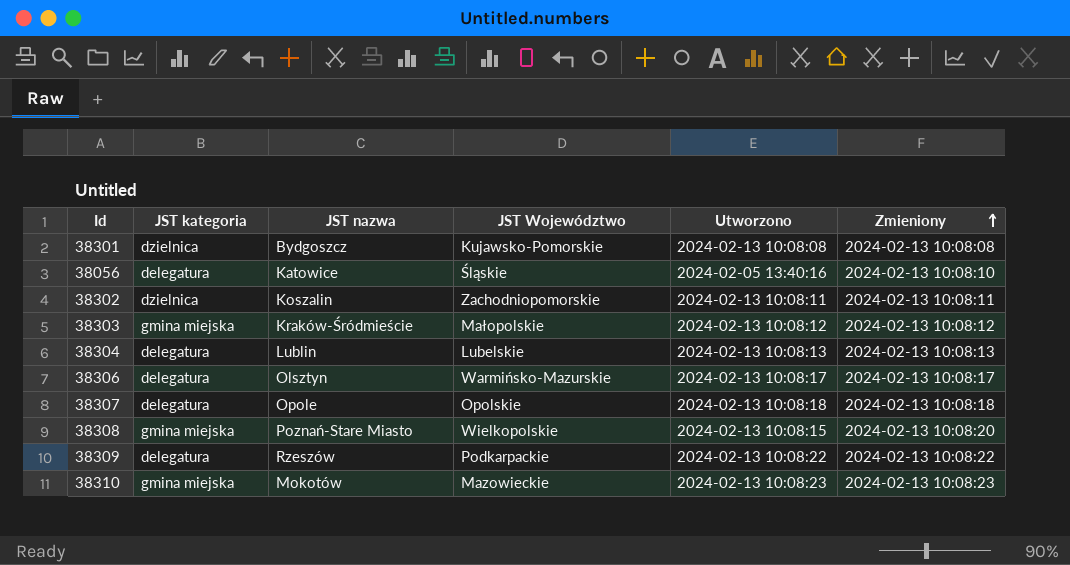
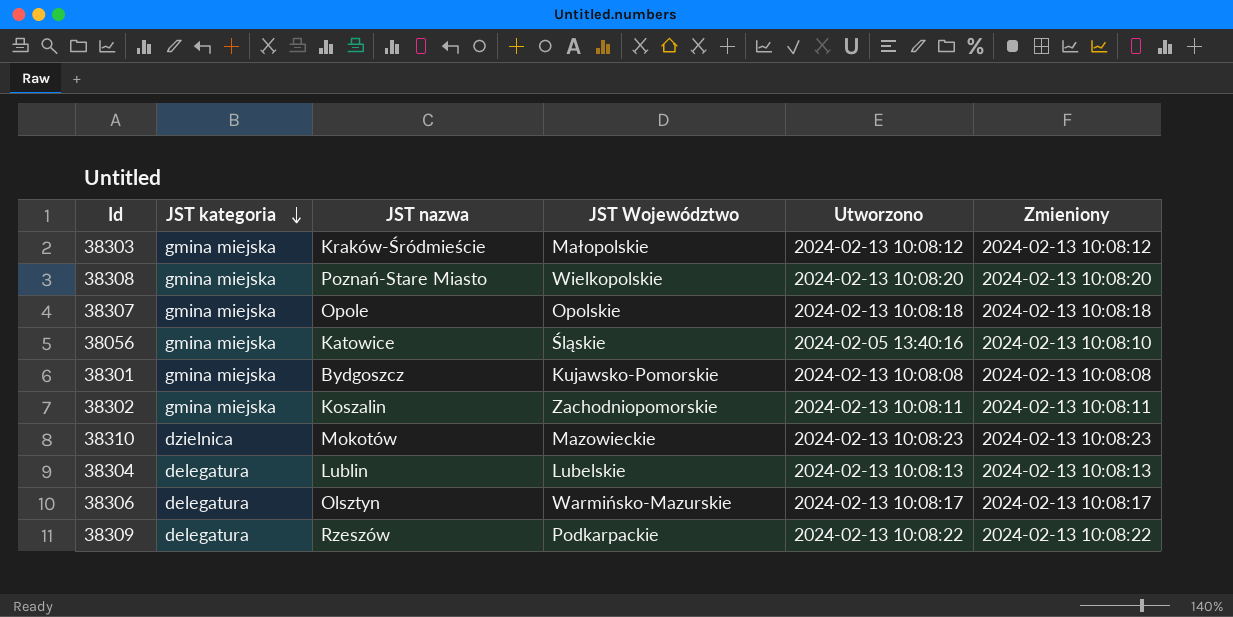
row order: Zmieniony ascending -> JST kategoria descending
38308 | Utworzono: 2024-02-13 10:08:15 -> 2024-02-13 10:08:20
38307 | JST kategoria: delegatura -> gmina miejska
38056 | JST kategoria: delegatura -> gmina miejska
38301 | JST kategoria: dzielnica -> gmina miejska
38302 | JST kategoria: dzielnica -> gmina miejska
38310 | JST kategoria: gmina miejska -> dzielnica

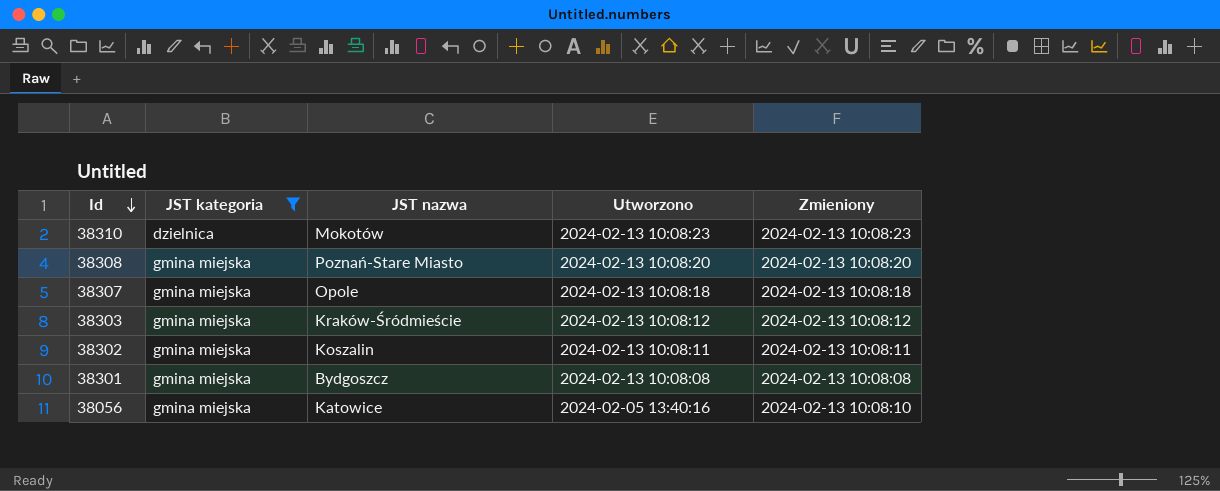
filter: none -> JST kategoria != delegatura
row order: JST kategoria descending -> Id descending
column JST Województwo | position: 4 -> none

